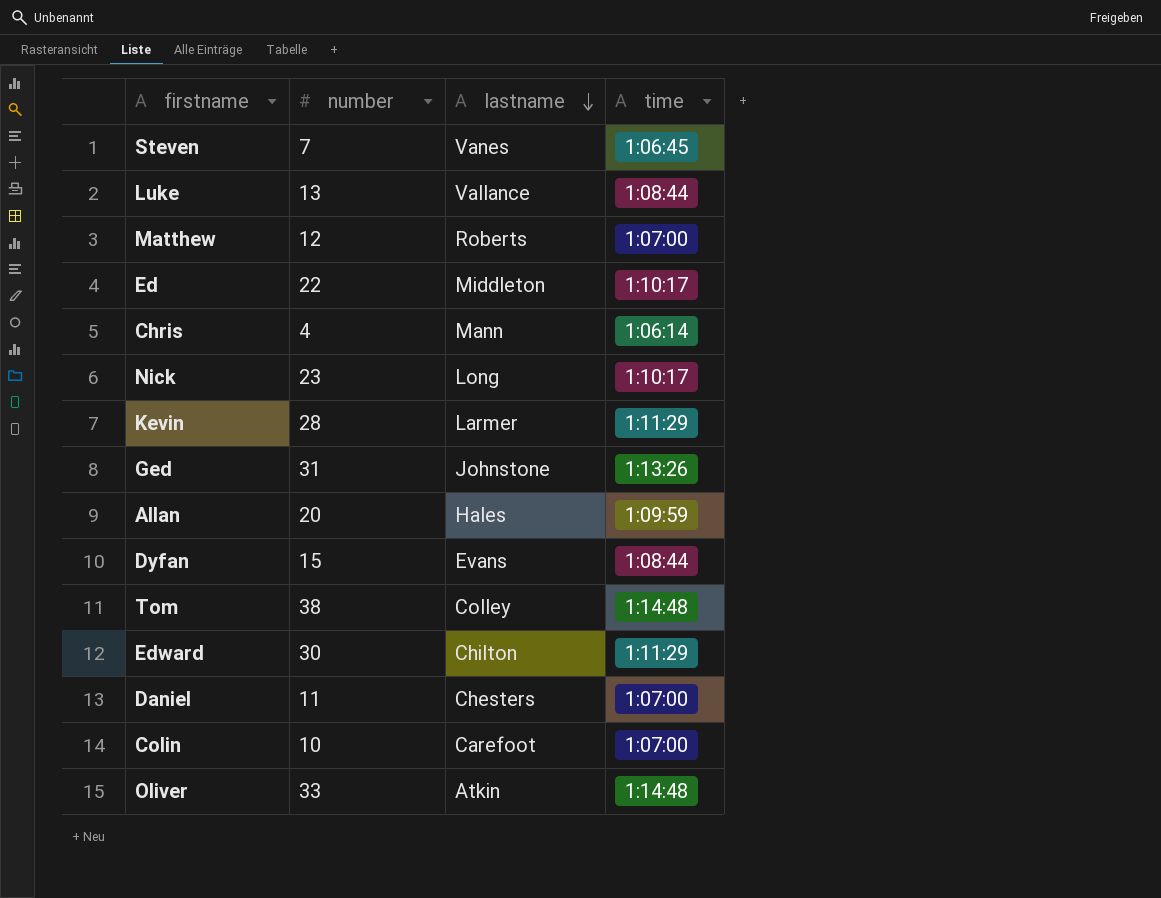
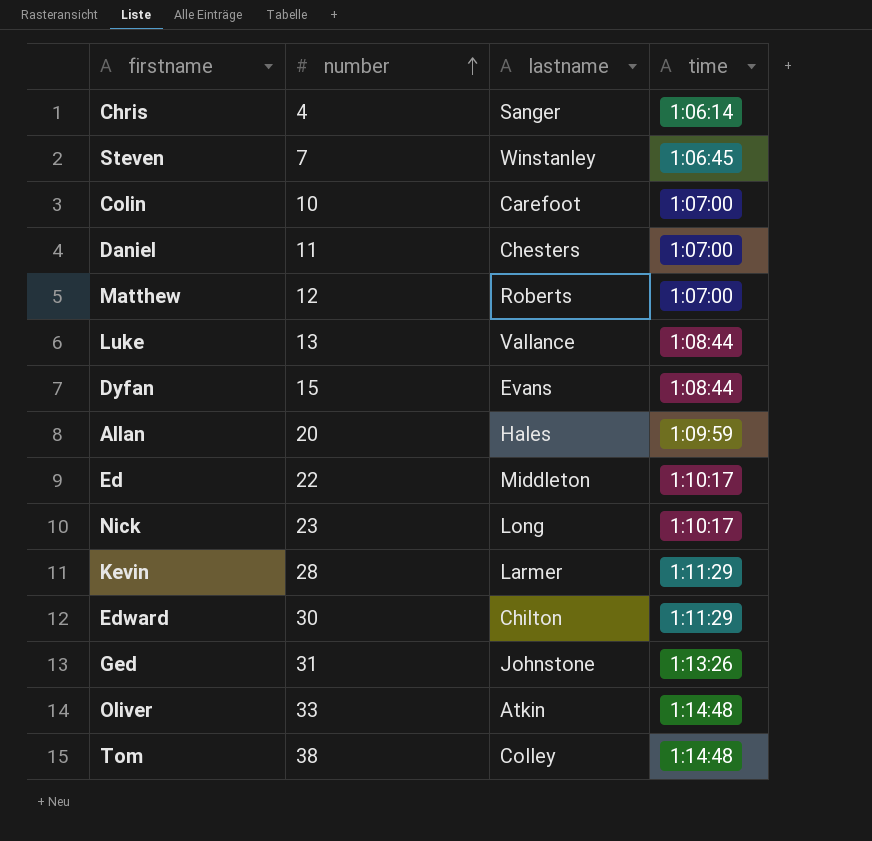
row order: lastname descending -> number ascending
Chris | lastname: Mann -> Sanger
Steven | lastname: Vanes -> Winstanley

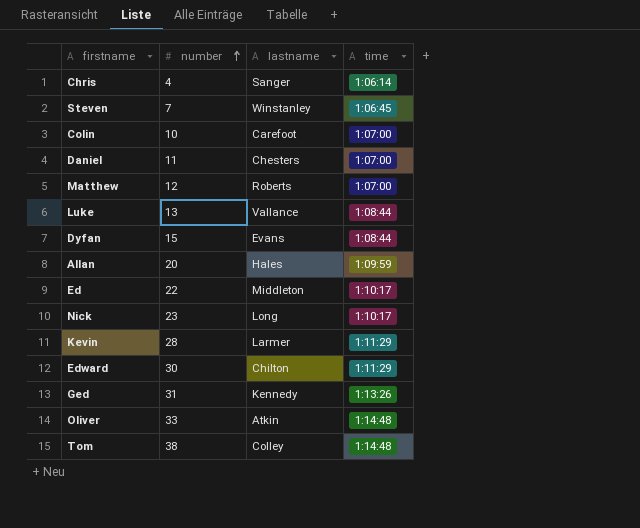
Ged | lastname: Johnstone -> Kennedy

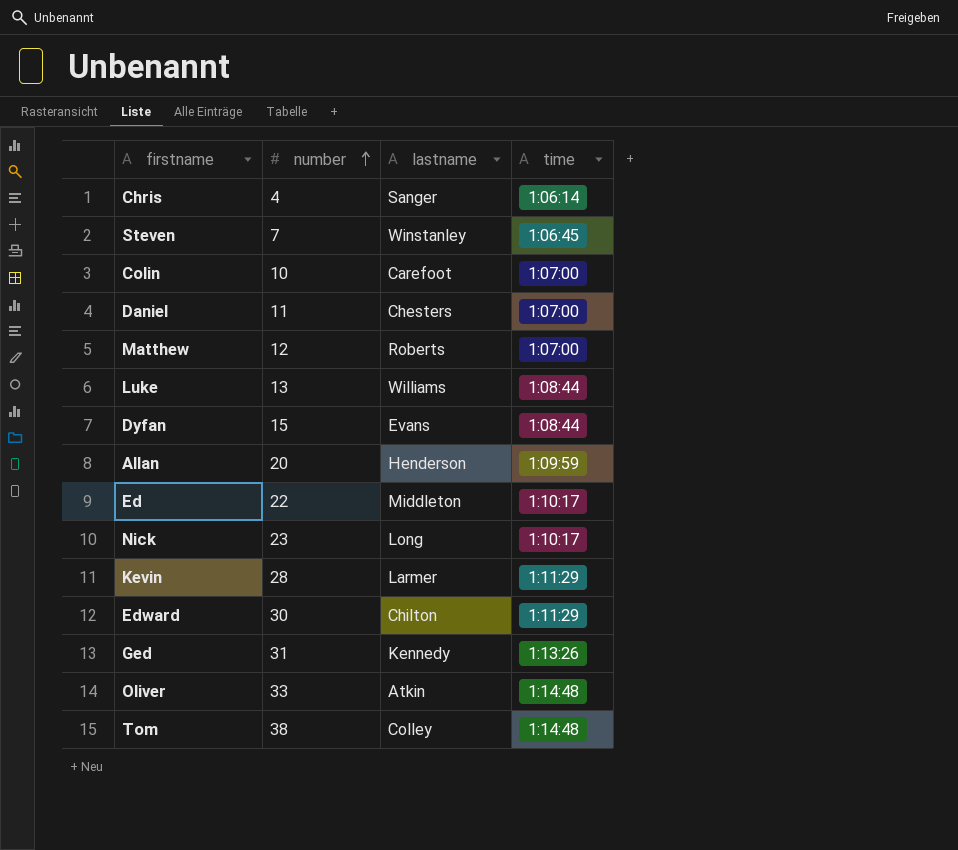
Luke | lastname: Vallance -> Williams
Allan | lastname: Hales -> Henderson

